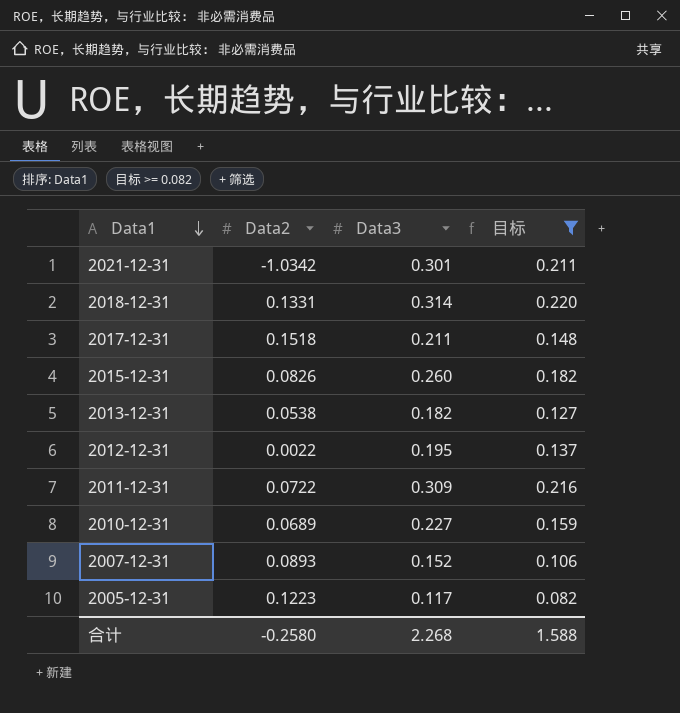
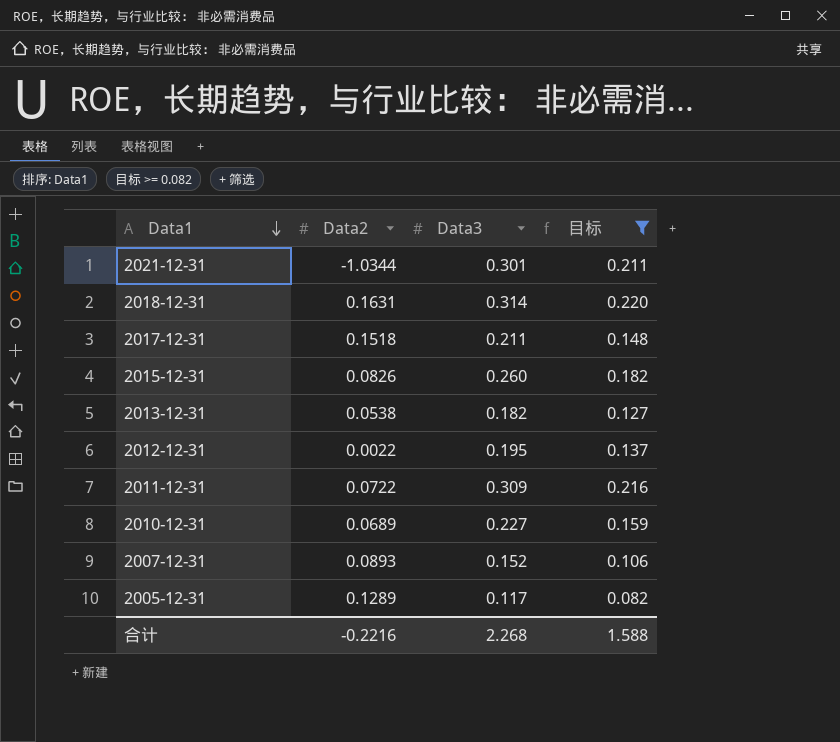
2021-12-31 | Data2: -1.0342 -> -1.0344
2018-12-31 | Data2: 0.1331 -> 0.1631
2005-12-31 | Data2: 0.1223 -> 0.1289
合计 | Data2: -0.2580 -> -0.2216

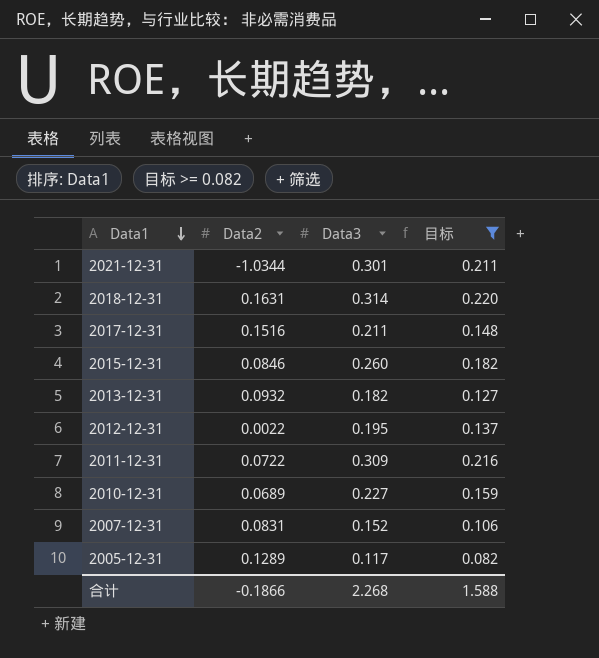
2017-12-31 | Data2: 0.1518 -> 0.1516
2015-12-31 | Data2: 0.0826 -> 0.0846
2013-12-31 | Data2: 0.0538 -> 0.0932
2007-12-31 | Data2: 0.0893 -> 0.0831
合计 | Data2: -0.2216 -> -0.1866

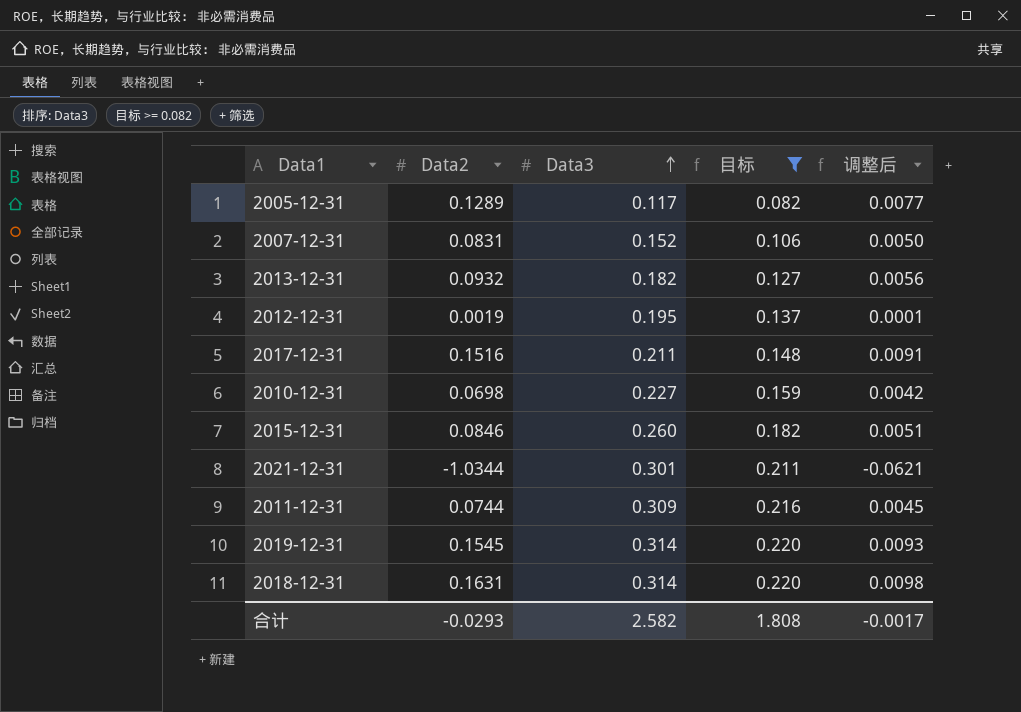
row order: Data1 descending -> Data3 ascending
column 调整后 | formula: none -> [Data2] * 0.06
2012-12-31 | Data2: 0.0022 -> 0.0019
2010-12-31 | Data2: 0.0689 -> 0.0698
2011-12-31 | Data2: 0.0722 -> 0.0744
row 2019-12-31: none -> 0.1545 | 0.314 | 0.220 | 0.0093
合计 | Data2: -0.1866 -> -0.0293
合计 | Data3: 2.268 -> 2.582
合计 | 目标: 1.588 -> 1.808

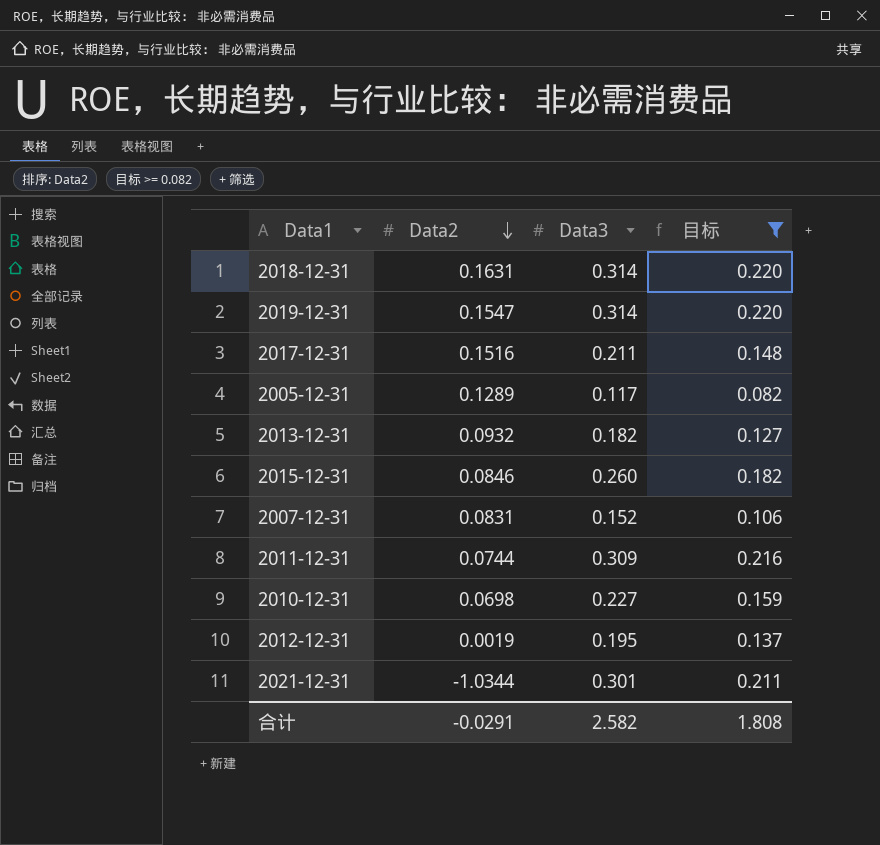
row order: Data3 ascending -> Data2 descending
column 调整后 | formula: [Data2] * 0.06 -> none
2019-12-31 | Data2: 0.1545 -> 0.1547
合计 | Data2: -0.0293 -> -0.0291

